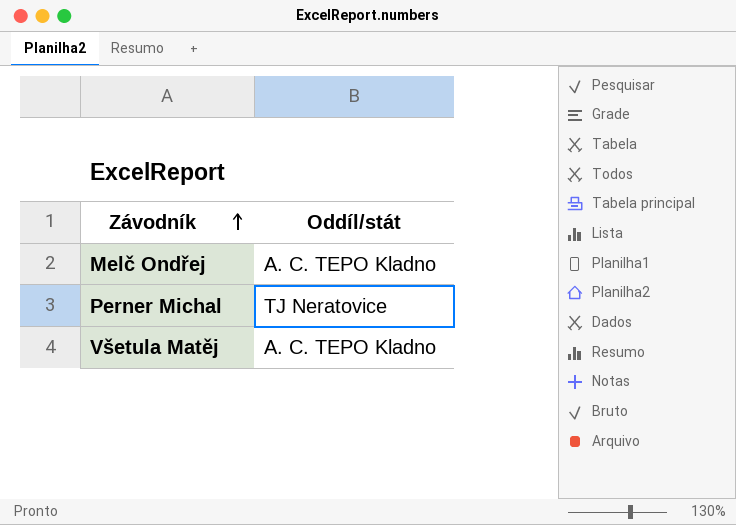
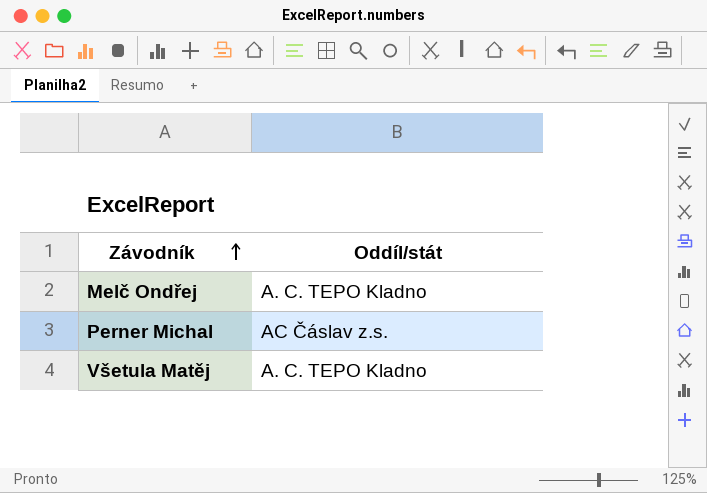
Perner Michal | Oddíl/stát: TJ Neratovice -> AC Čáslav z.s.

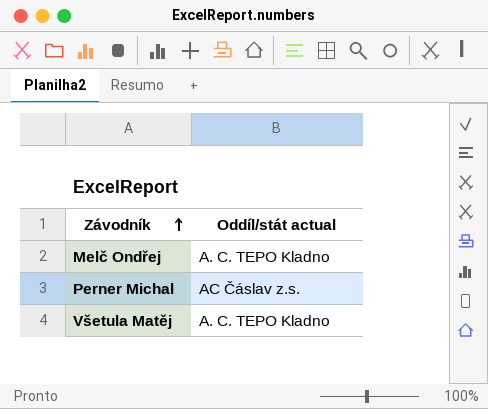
column name: Oddíl/stát -> Oddíl/stát actual

